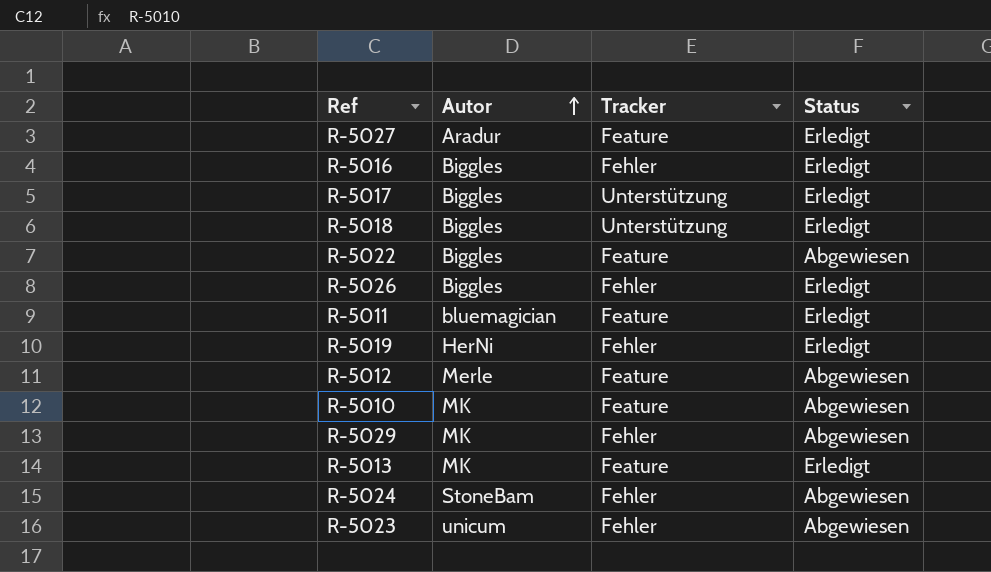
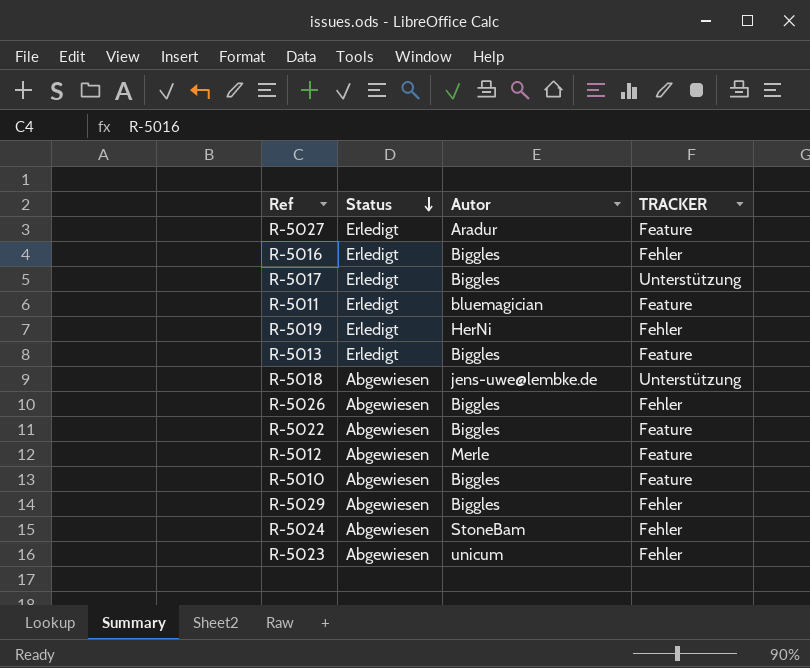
row order: Autor ascending -> Status descending
column Status | position: 4 -> 2
column name: Tracker -> TRACKER
R-5013 | Autor: MK -> Biggles
R-5018 | Status: Erledigt -> Abgewiesen
R-5018 | Autor: Biggles -> jens-uwe@lembke.de
R-5026 | Status: Erledigt -> Abgewiesen
R-5010 | Autor: MK -> Biggles
R-5029 | Autor: MK -> Biggles

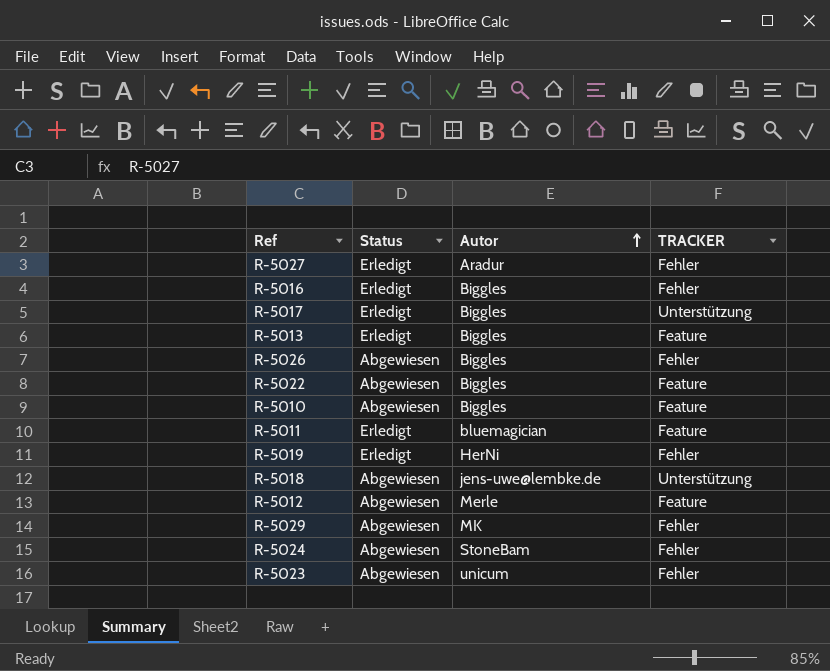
row order: Status descending -> Autor ascending
R-5027 | TRACKER: Feature -> Fehler
R-5029 | Autor: Biggles -> MK

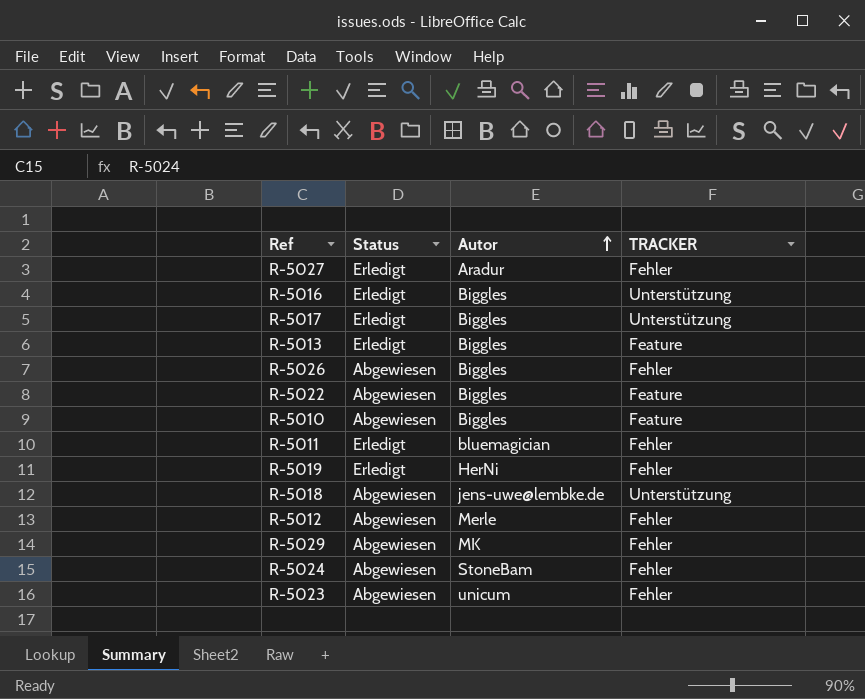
R-5016 | TRACKER: Fehler -> Unterstützung
R-5011 | TRACKER: Feature -> Fehler
R-5012 | TRACKER: Feature -> Fehler

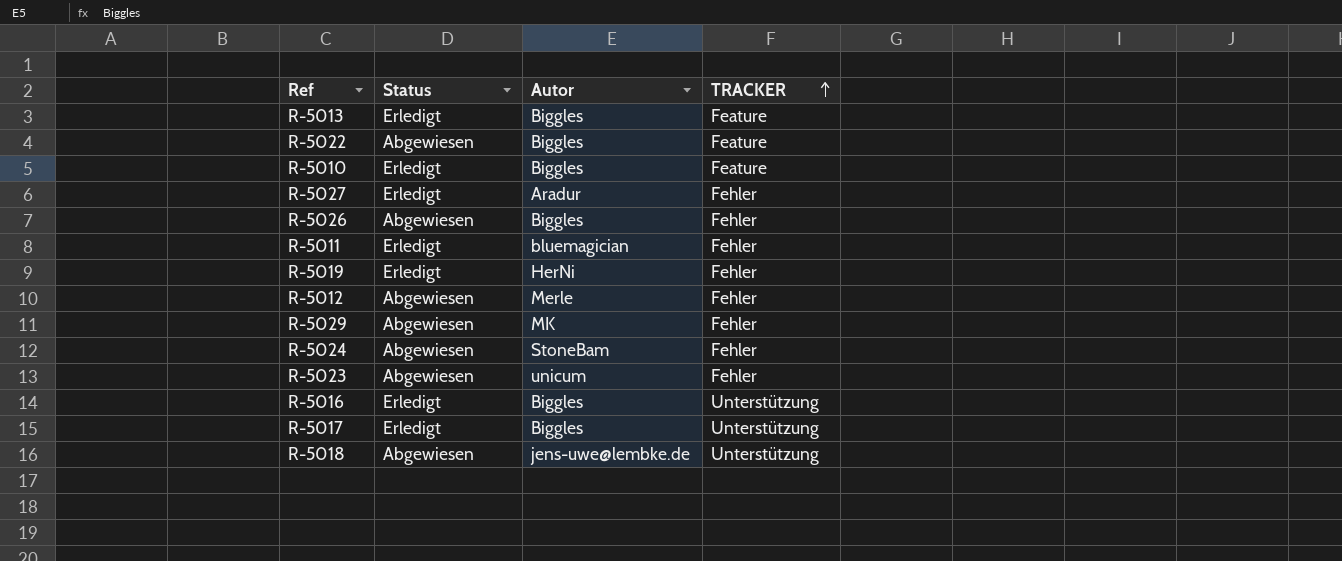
row order: Autor ascending -> TRACKER ascending
R-5010 | Status: Abgewiesen -> Erledigt

